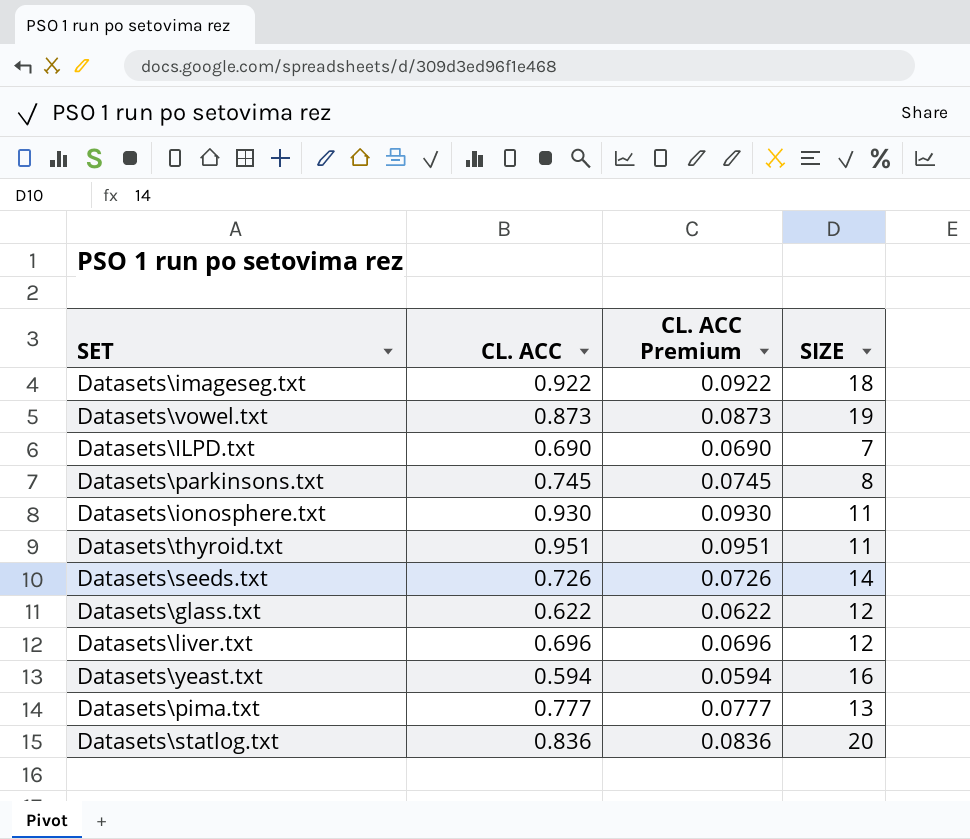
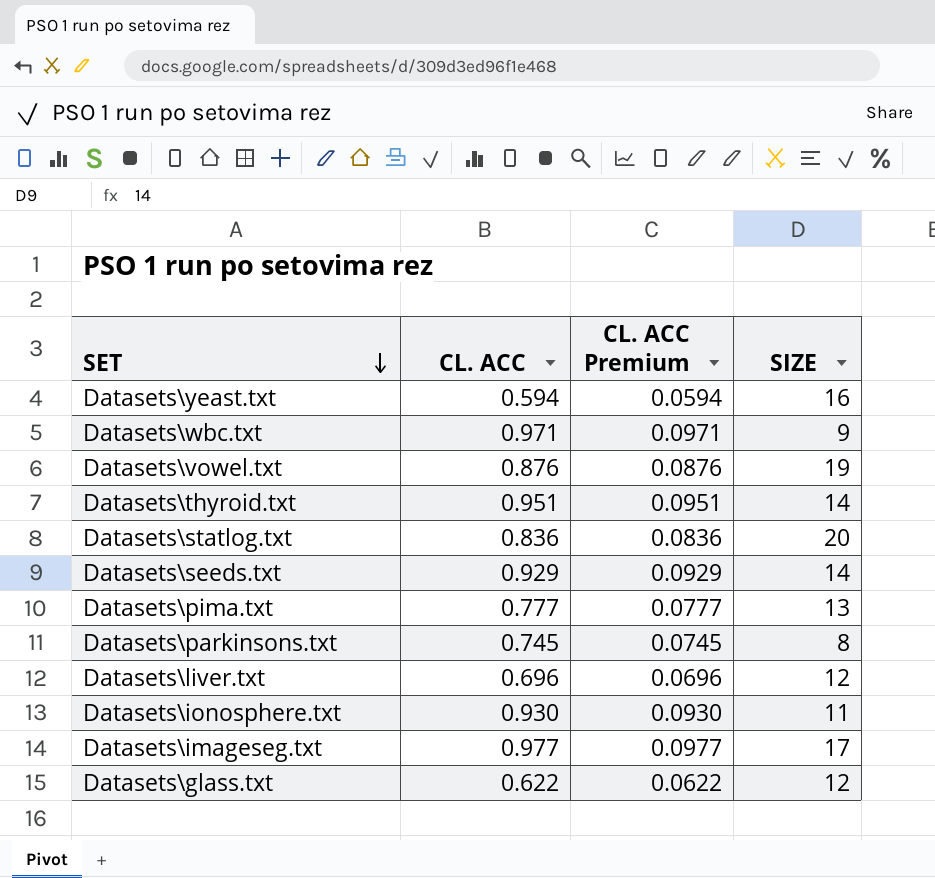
row order: none -> SET descending
row Datasets\ILPD.txt: 0.690 | 0.0690 | 7 -> none
row Datasets\wbc.txt: none -> 0.971 | 0.0971 | 9
Datasets\vowel.txt | CL. ACC: 0.873 -> 0.876
Datasets\vowel.txt | CL. ACC Premium: 0.0873 -> 0.0876
Datasets\thyroid.txt | SIZE: 11 -> 14
Datasets\seeds.txt | CL. ACC: 0.726 -> 0.929
Datasets\seeds.txt | CL. ACC Premium: 0.0726 -> 0.0929
Datasets\imageseg.txt | CL. ACC: 0.922 -> 0.977
Datasets\imageseg.txt | CL. ACC Premium: 0.0922 -> 0.0977
Datasets\imageseg.txt | SIZE: 18 -> 17

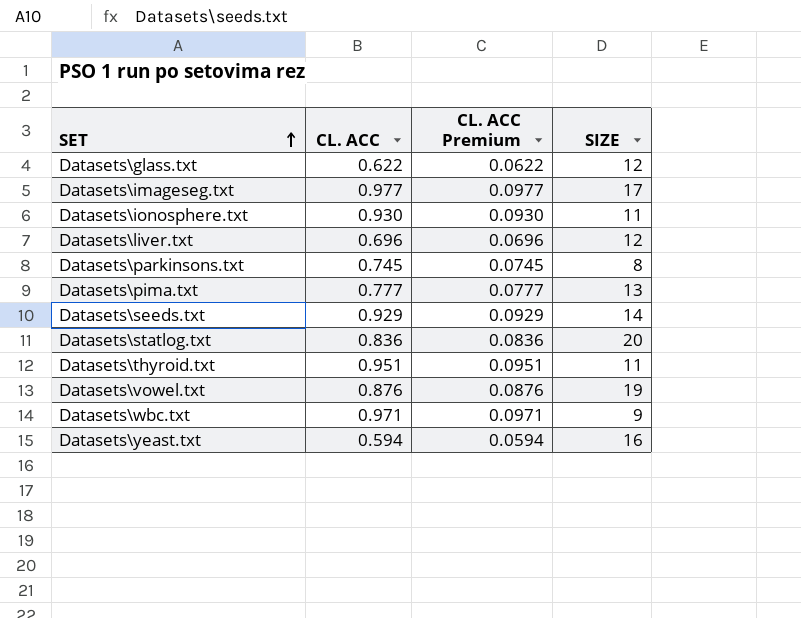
row order: SET descending -> SET ascending
Datasets\thyroid.txt | SIZE: 14 -> 11

